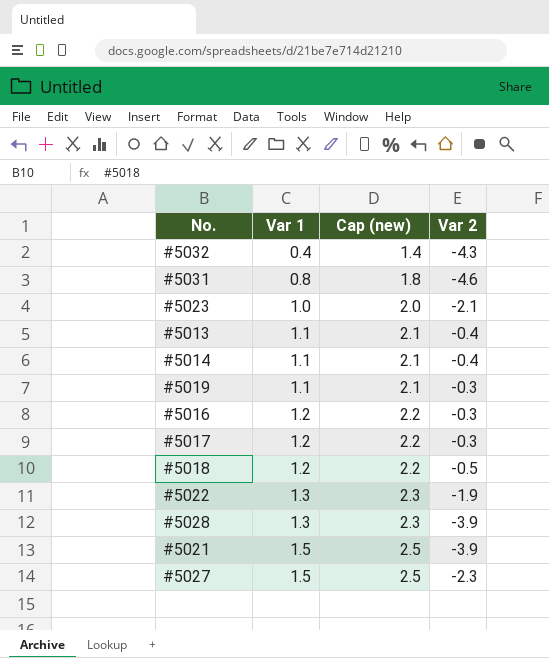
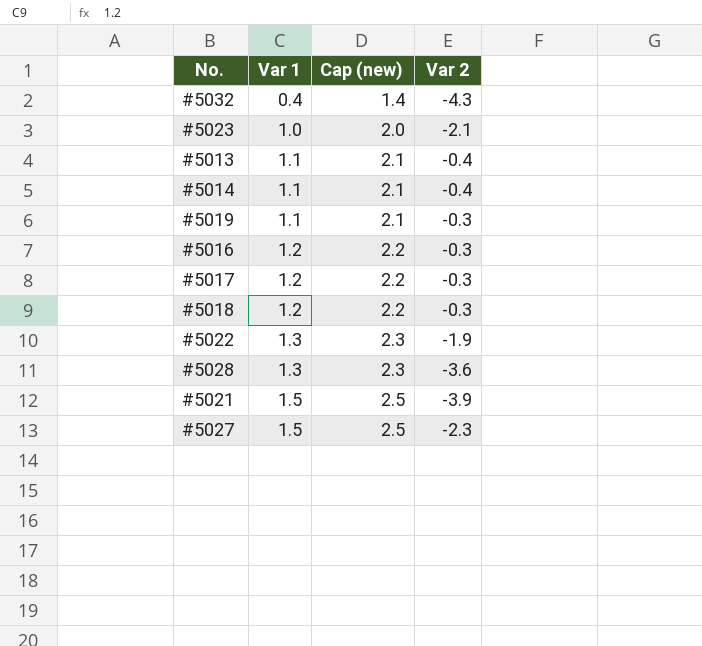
row #5031: 0.8 | 1.8 | -4.6 -> none
#5018 | Var 2: -0.5 -> -0.3
#5028 | Var 2: -3.9 -> -3.6

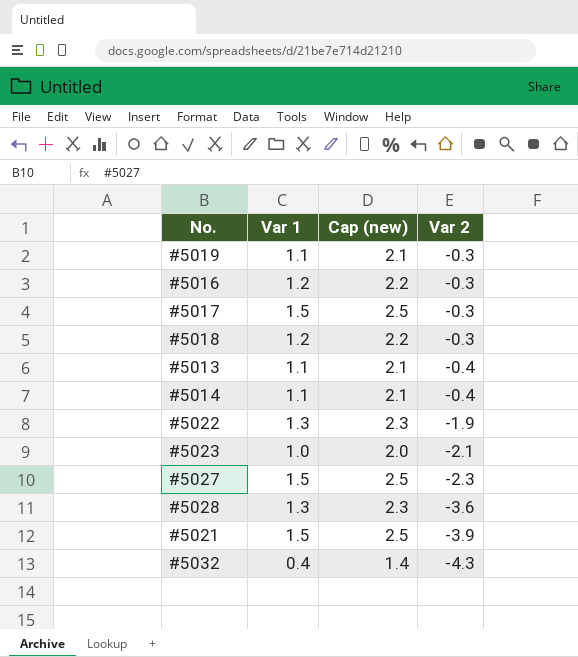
row order: Var 1 ascending -> Var 2 descending
#5017 | Var 1: 1.2 -> 1.5
#5017 | Cap (new): 2.2 -> 2.5

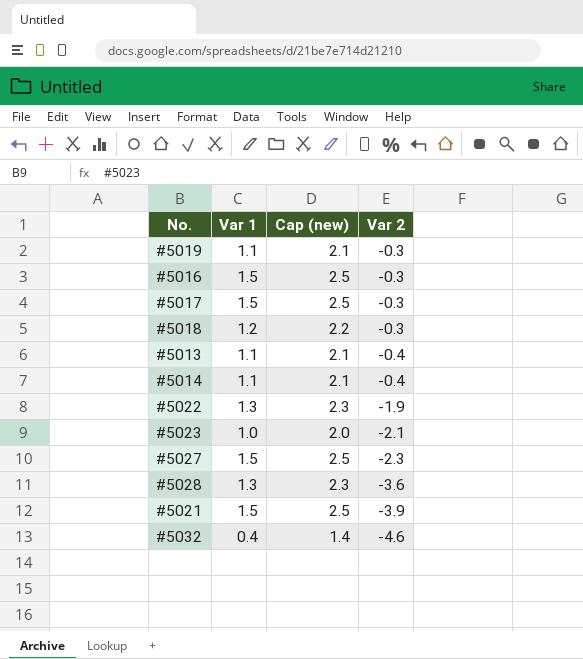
#5016 | Var 1: 1.2 -> 1.5
#5016 | Cap (new): 2.2 -> 2.5
#5032 | Var 2: -4.3 -> -4.6

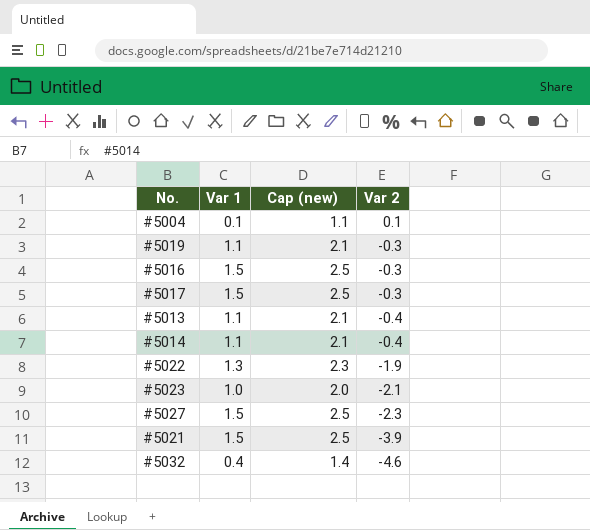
row #5018: 1.2 | 2.2 | -0.3 -> none
row #5028: 1.3 | 2.3 | -3.6 -> none
row #5004: none -> 0.1 | 1.1 | 0.1

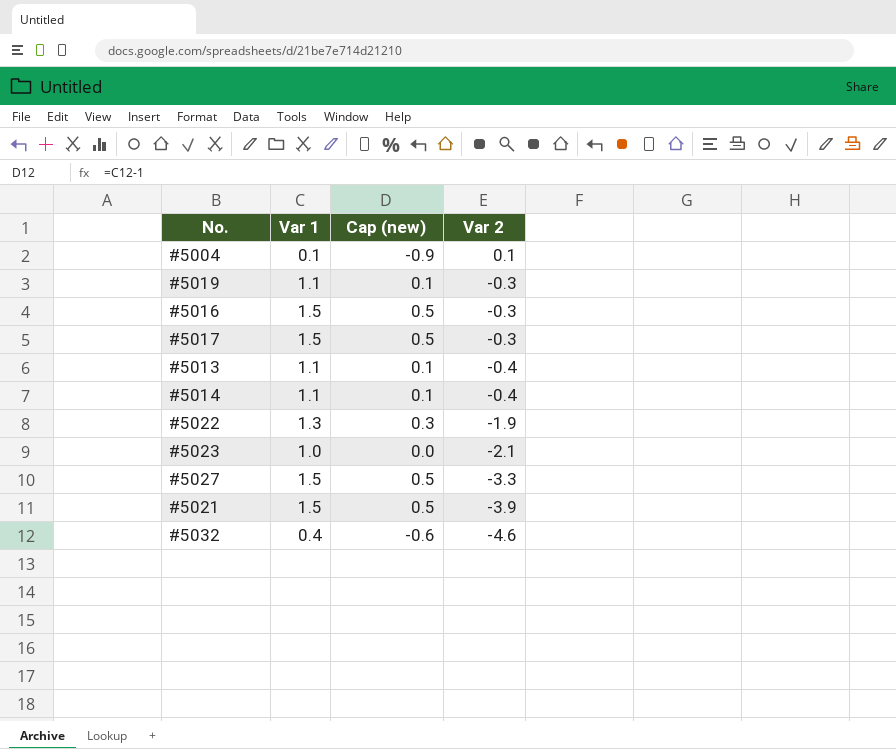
column Cap (new) | formula: [Var 1] + 1 -> [Var 1] - 1
#5027 | Var 2: -2.3 -> -3.3

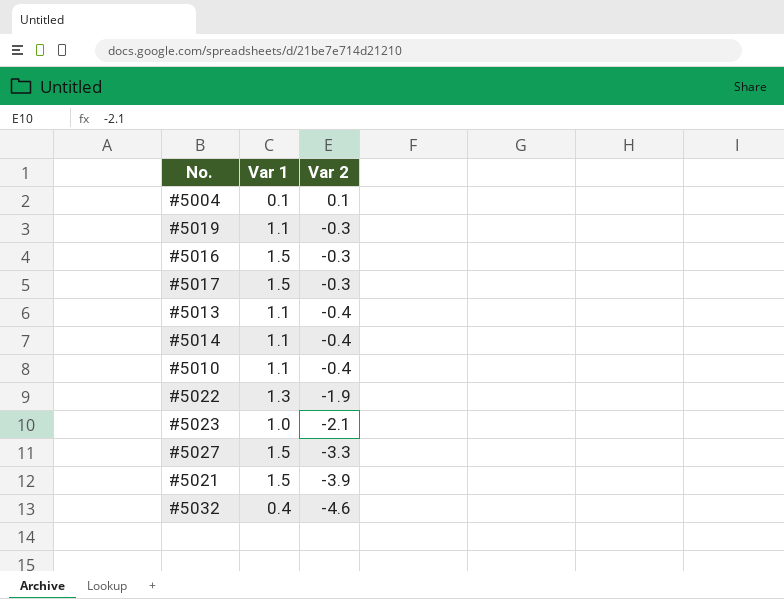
column Cap (new) | formula: [Var 1] - 1 -> none
row #5010: none -> 1.1 | -0.4

